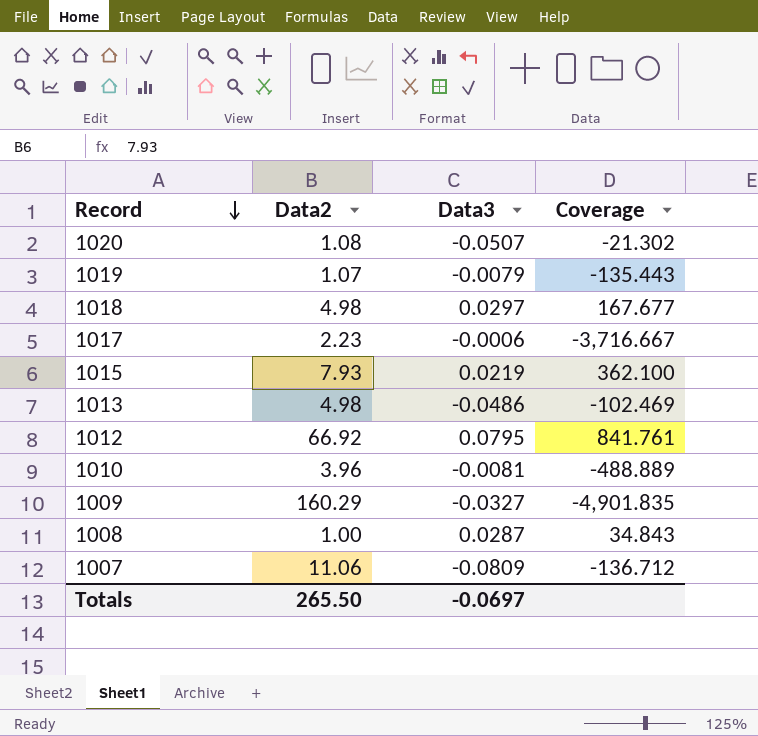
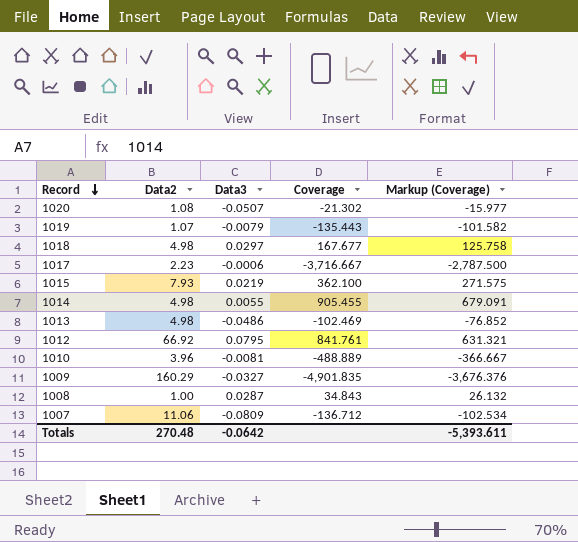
column Markup (Coverage) | formula: none -> [Coverage] * 0.75
row 1014: none -> 4.98 | 0.0055 | 905.455 | 679.091
Totals | Data2: 265.50 -> 270.48
Totals | Data3: -0.0697 -> -0.0642

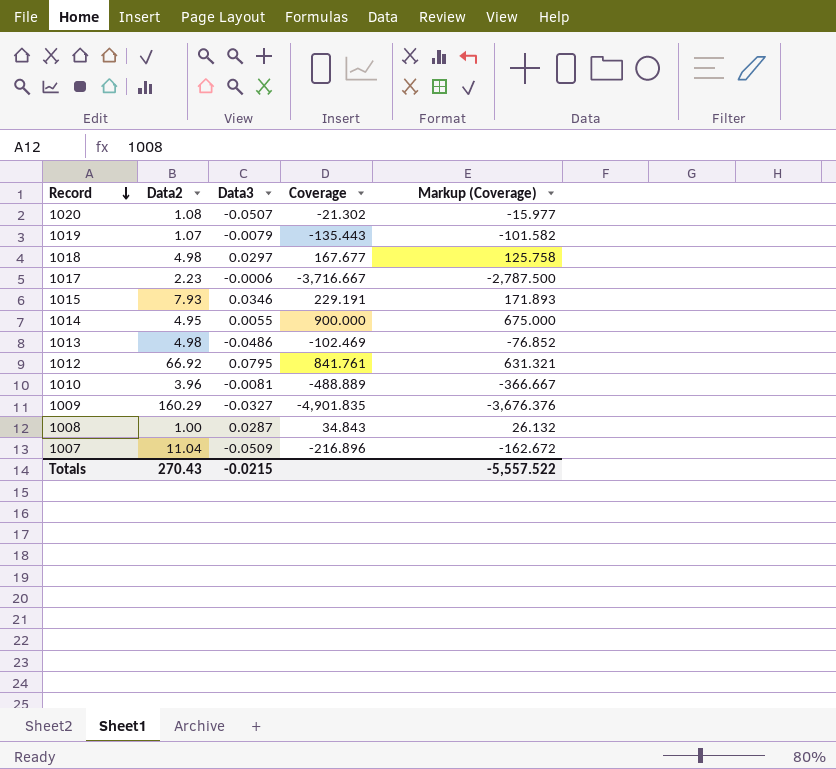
1015 | Data3: 0.0219 -> 0.0346
1015 | Coverage: 362.100 -> 229.191
1015 | Markup (Coverage): 271.575 -> 171.893
1014 | Data2: 4.98 -> 4.95
1014 | Coverage: 905.455 -> 900.000
1014 | Markup (Coverage): 679.091 -> 675.000
1007 | Data2: 11.06 -> 11.04
1007 | Data3: -0.0809 -> -0.0509
1007 | Coverage: -136.712 -> -216.896
1007 | Markup (Coverage): -102.534 -> -162.672
Totals | Data2: 270.48 -> 270.43
Totals | Data3: -0.0642 -> -0.0215
Totals | Markup (Coverage): -5,393.611 -> -5,557.522

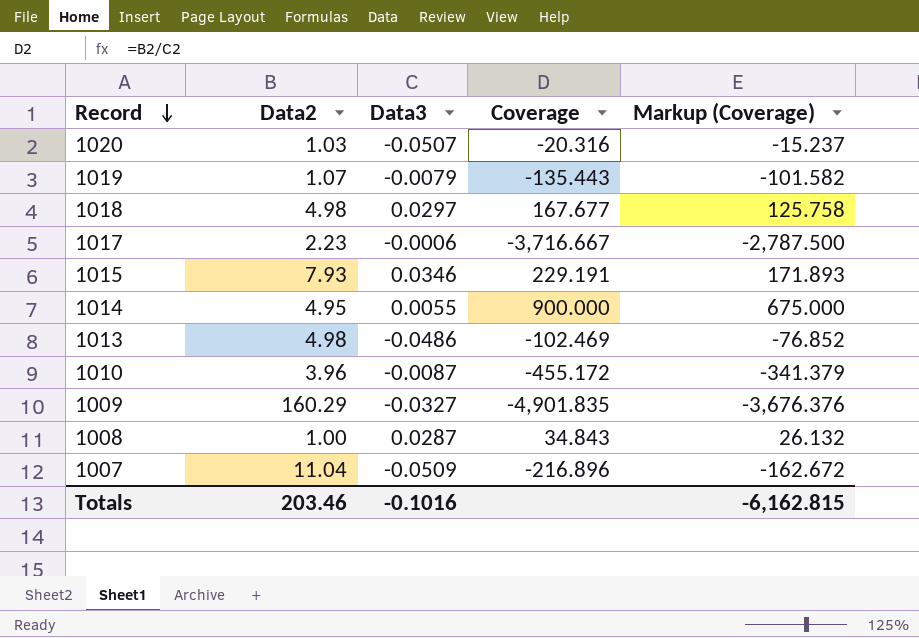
row 1012: 66.92 | 0.0795 | 841.761 | 631.321 -> none
1020 | Data2: 1.08 -> 1.03
1020 | Coverage: -21.302 -> -20.316
1020 | Markup (Coverage): -15.977 -> -15.237
1010 | Data3: -0.0081 -> -0.0087
1010 | Coverage: -488.889 -> -455.172
1010 | Markup (Coverage): -366.667 -> -341.379
Totals | Data2: 270.43 -> 203.46
Totals | Data3: -0.0215 -> -0.1016
Totals | Markup (Coverage): -5,557.522 -> -6,162.815

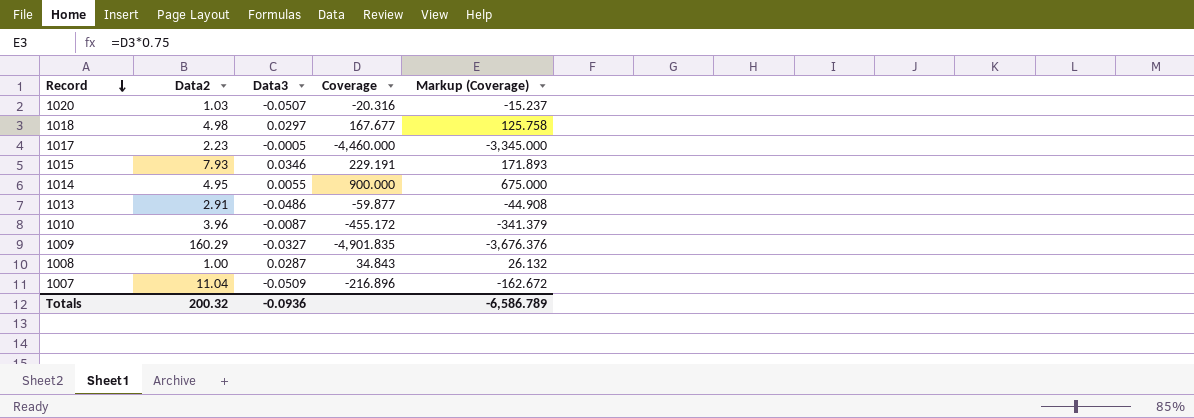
row 1019: 1.07 | -0.0079 | -135.443 | -101.582 -> none
1017 | Data3: -0.0006 -> -0.0005
1017 | Coverage: -3,716.667 -> -4,460.000
1017 | Markup (Coverage): -2,787.500 -> -3,345.000
1013 | Data2: 4.98 -> 2.91
1013 | Coverage: -102.469 -> -59.877
1013 | Markup (Coverage): -76.852 -> -44.908
Totals | Data2: 203.46 -> 200.32
Totals | Data3: -0.1016 -> -0.0936
Totals | Markup (Coverage): -6,162.815 -> -6,586.789

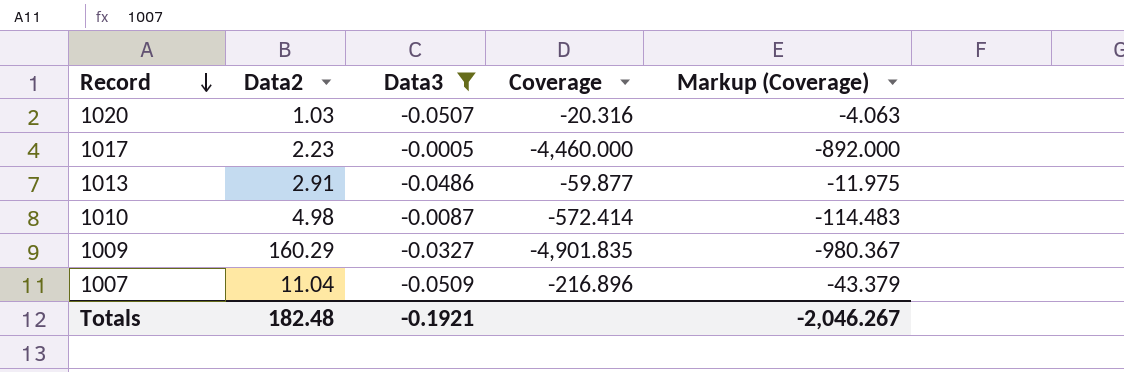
filter: none -> Data3 <= -0.0005
column Markup (Coverage) | formula: [Coverage] * 0.75 -> [Coverage] * 0.2
1010 | Data2: 3.96 -> 4.98
1010 | Coverage: -455.172 -> -572.414
Totals | Data2: 200.32 -> 182.48
Totals | Data3: -0.0936 -> -0.1921
Totals | Markup (Coverage): -6,586.789 -> -2,046.267

